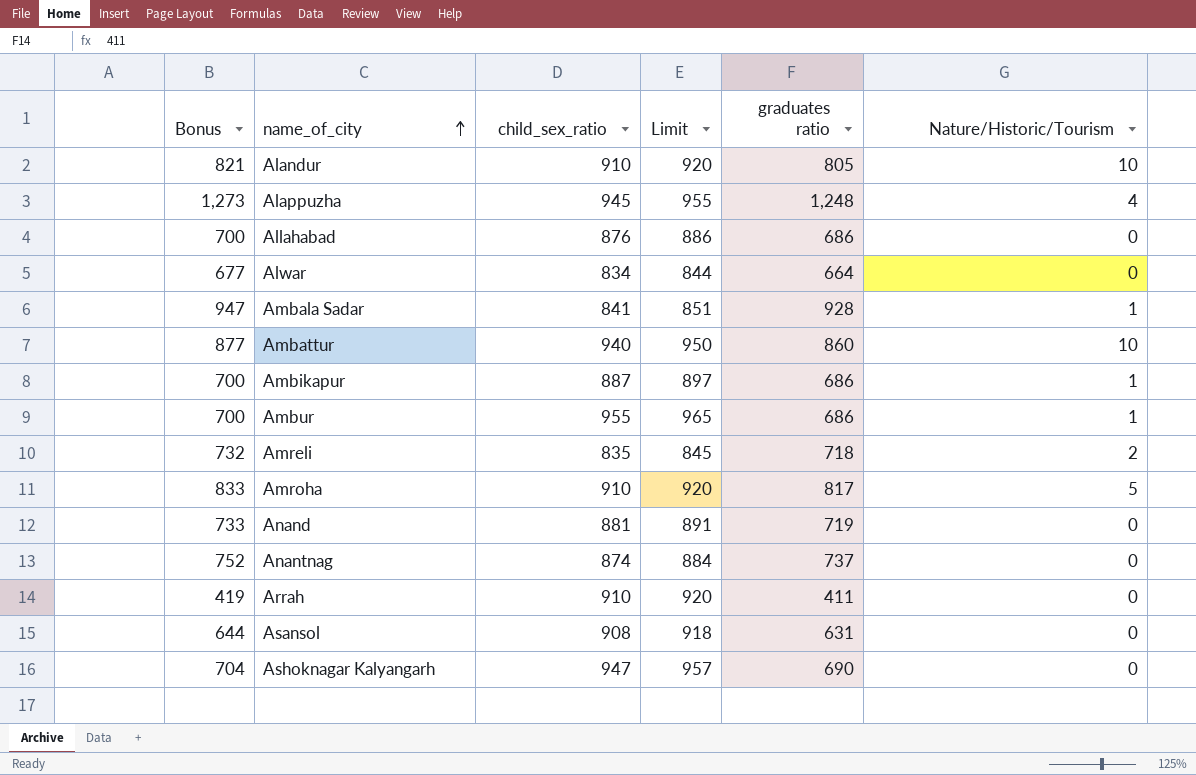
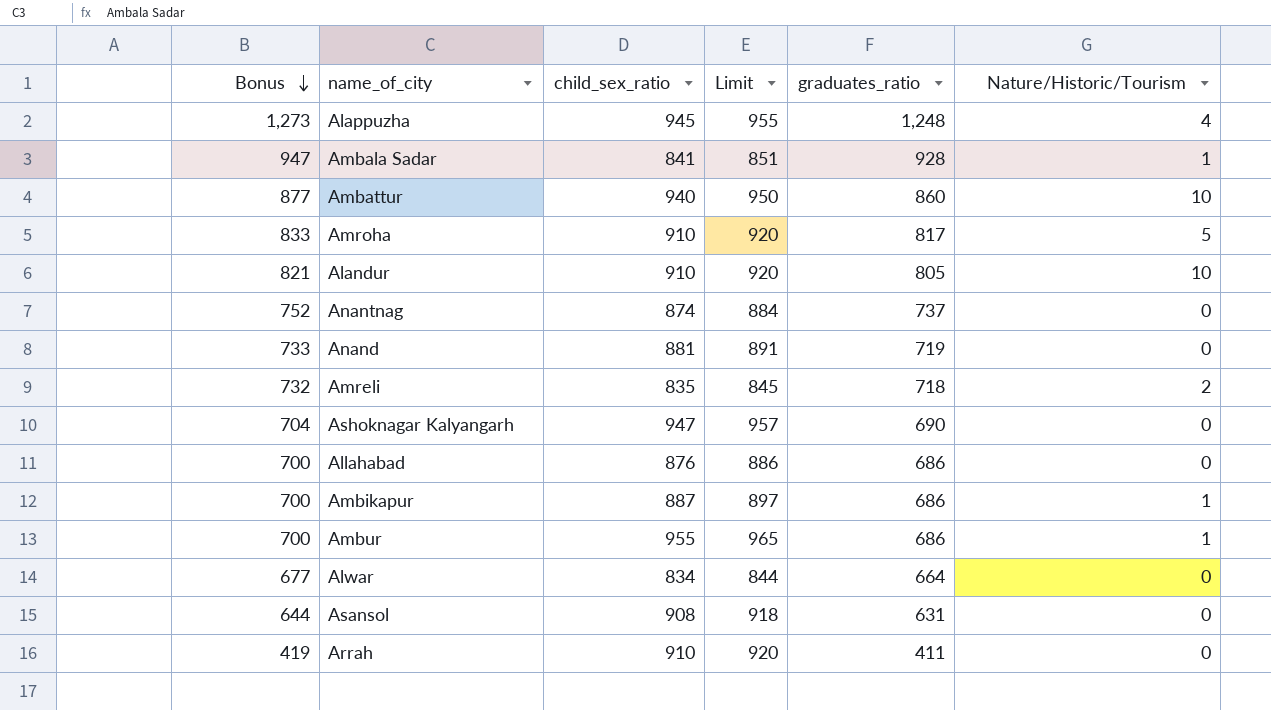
row order: name_of_city ascending -> Bonus descending
column name: graduates ratio -> graduates_ratio

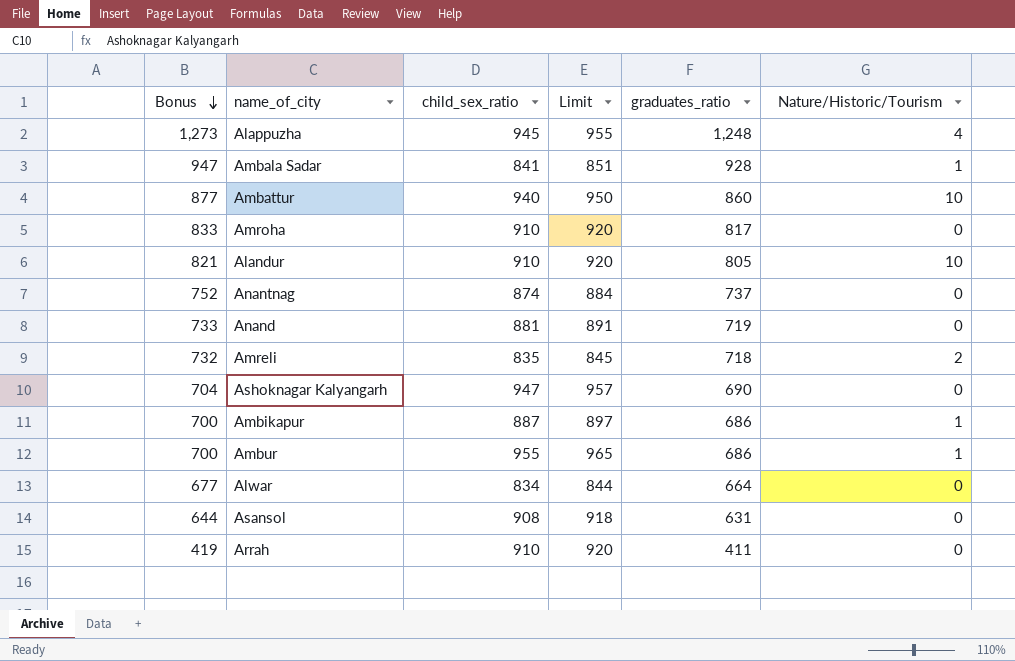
row Allahabad: 700 | 876 | 886 | 686 | 0 -> none
Amroha | Nature/Historic/Tourism: 5 -> 0

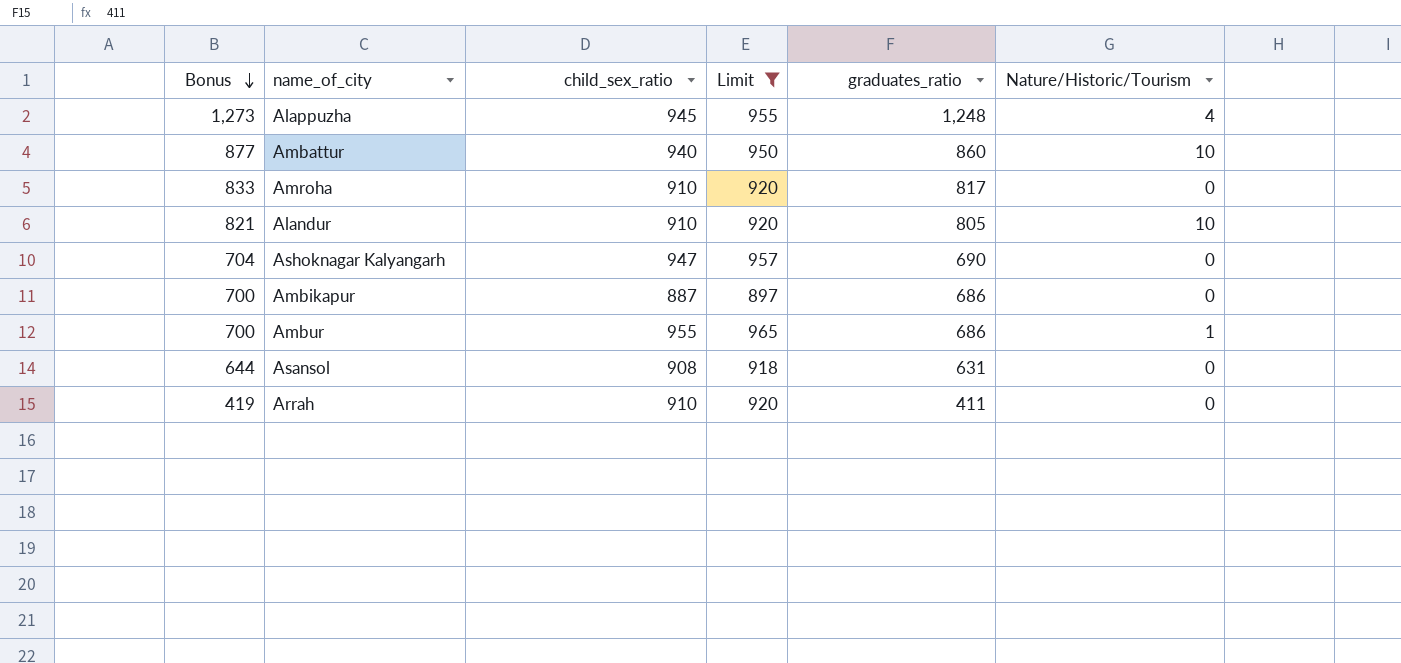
filter: none -> Limit >= 897
Ambikapur | Nature/Historic/Tourism: 1 -> 0

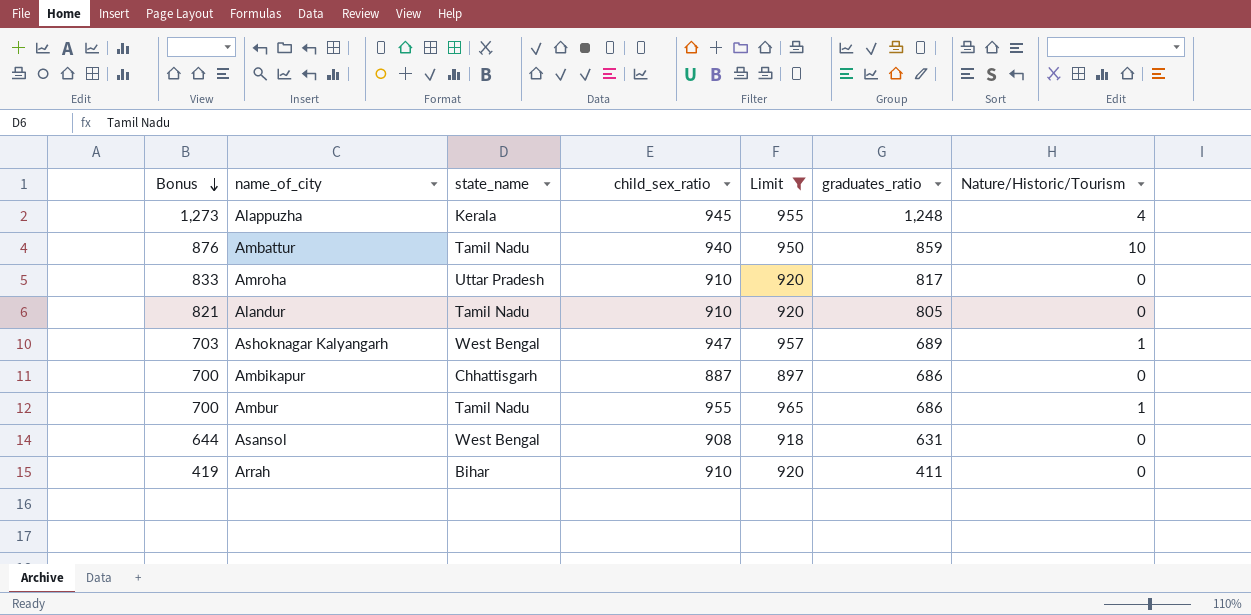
column state_name | position: none -> 3
Ambattur | Bonus: 877 -> 876
Ambattur | graduates_ratio: 860 -> 859
Alandur | Nature/Historic/Tourism: 10 -> 0
Ashoknagar Kalyangarh | Bonus: 704 -> 703
Ashoknagar Kalyangarh | graduates_ratio: 690 -> 689
Ashoknagar Kalyangarh | Nature/Historic/Tourism: 0 -> 1

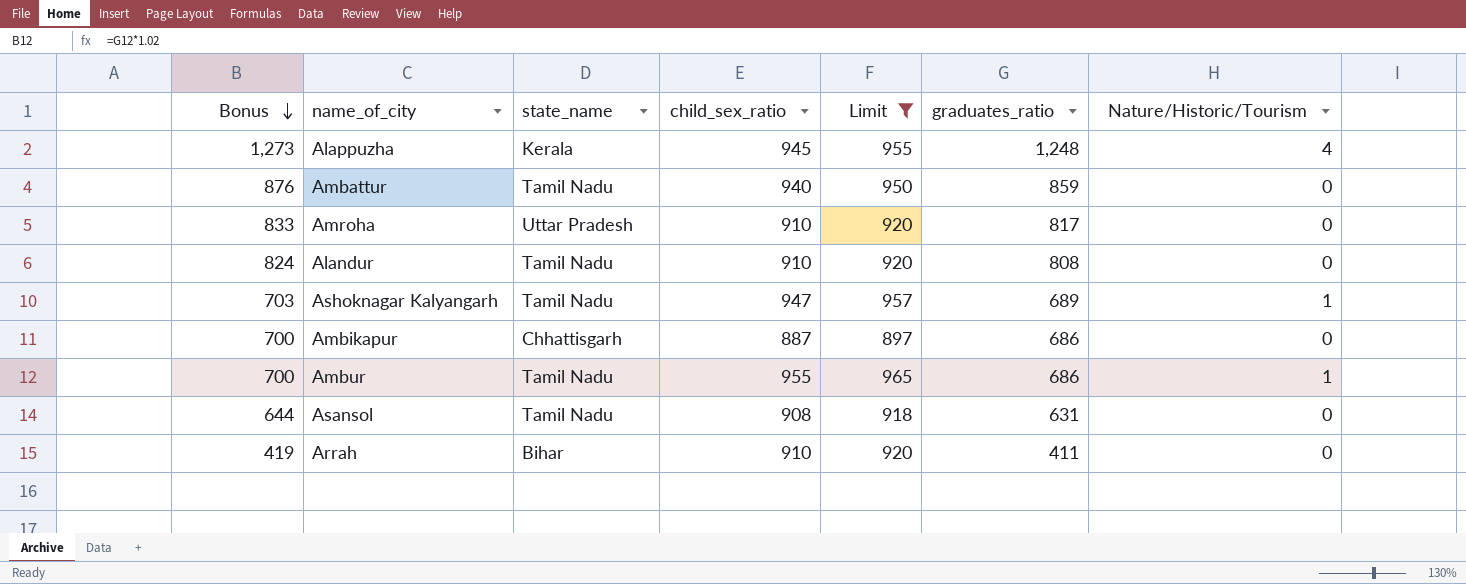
Ambattur | Nature/Historic/Tourism: 10 -> 0
Alandur | Bonus: 821 -> 824
Alandur | graduates_ratio: 805 -> 808
Ashoknagar Kalyangarh | state_name: West Bengal -> Tamil Nadu
Asansol | state_name: West Bengal -> Tamil Nadu

